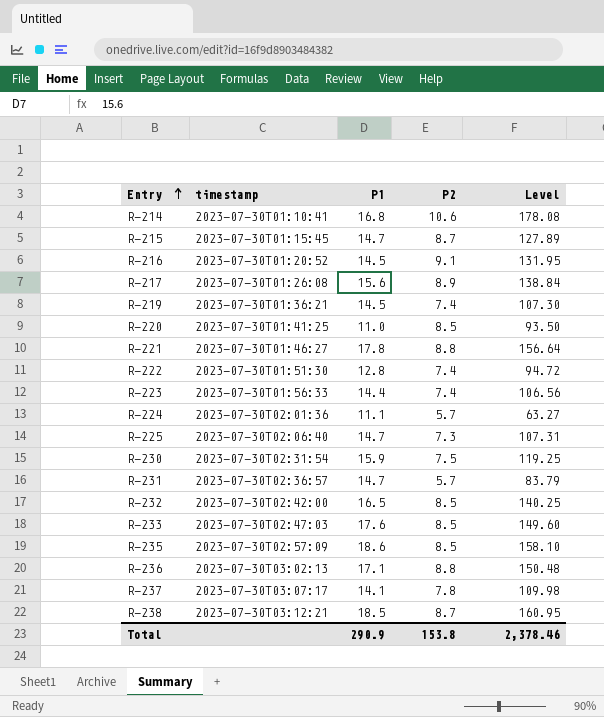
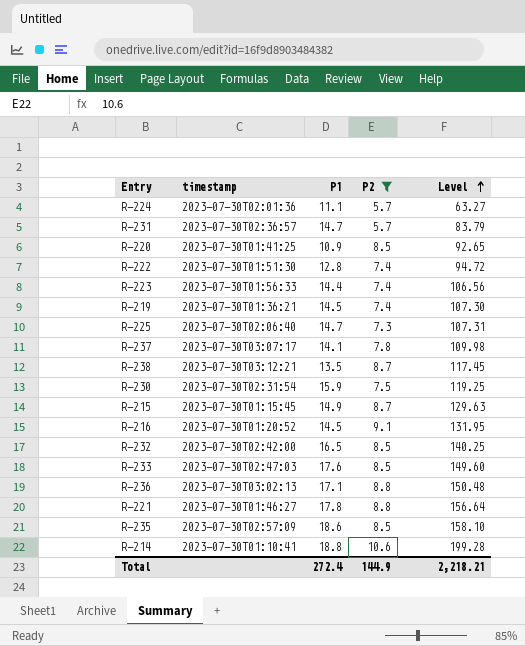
filter: none -> P2 != 8.9
row order: Entry ascending -> Level ascending
R-220 | P1: 11.0 -> 10.9
R-220 | Level: 93.50 -> 92.65
R-238 | P1: 18.5 -> 13.5
R-238 | Level: 160.95 -> 117.45
R-215 | P1: 14.7 -> 14.9
R-215 | Level: 127.89 -> 129.63
R-214 | P1: 16.8 -> 18.8
R-214 | Level: 178.08 -> 199.28
Total | P1: 290.9 -> 272.4
Total | P2: 153.8 -> 144.9
Total | Level: 2,378.46 -> 2,218.21

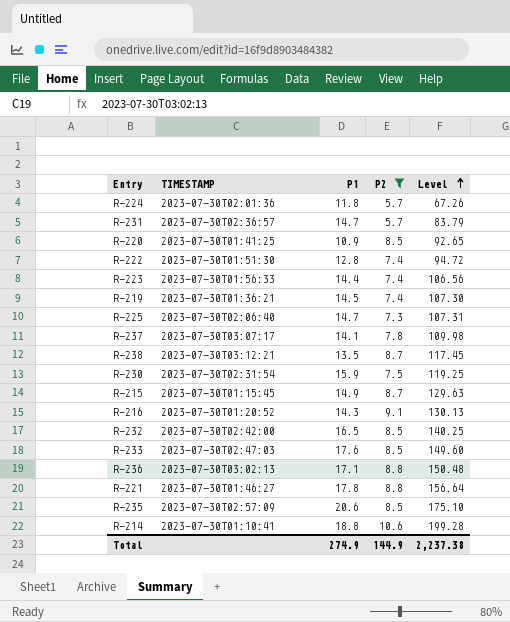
column name: timestamp -> TIMESTAMP
R-224 | P1: 11.1 -> 11.8
R-224 | Level: 63.27 -> 67.26
R-216 | P1: 14.5 -> 14.3
R-216 | Level: 131.95 -> 130.13
R-235 | P1: 18.6 -> 20.6
R-235 | Level: 158.10 -> 175.10
Total | P1: 272.4 -> 274.9
Total | Level: 2,218.21 -> 2,237.38

